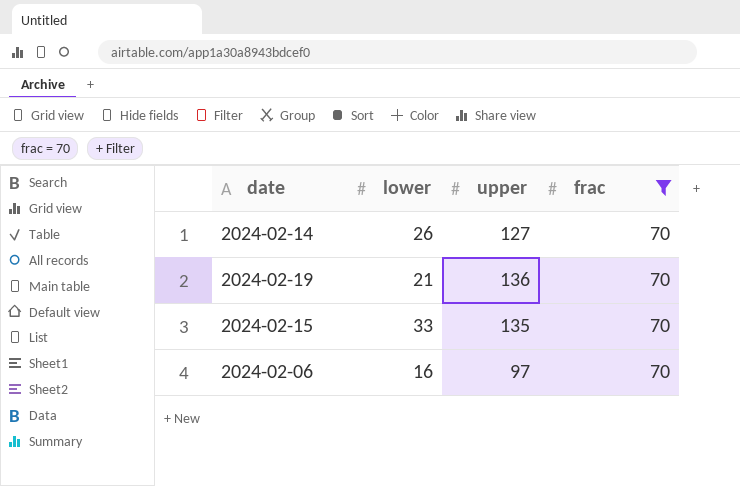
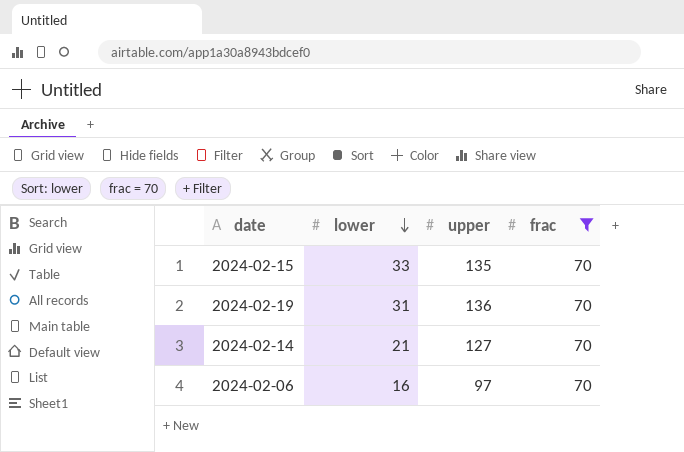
row order: none -> lower descending
2024-02-19 | lower: 21 -> 31
2024-02-14 | lower: 26 -> 21

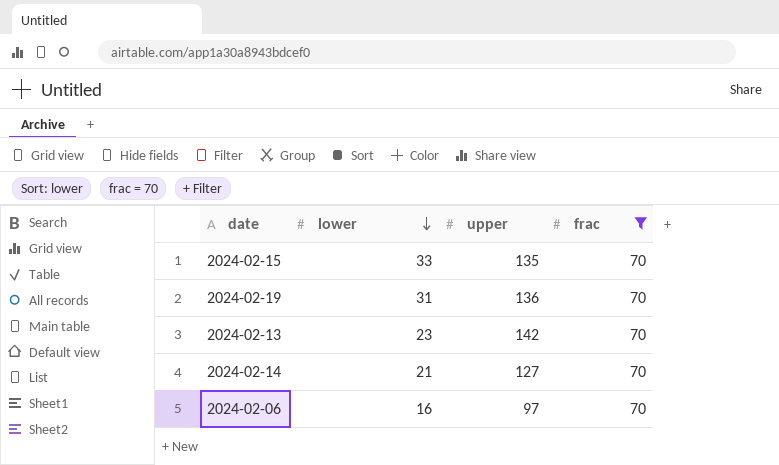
row 2024-02-13: none -> 23 | 142 | 70

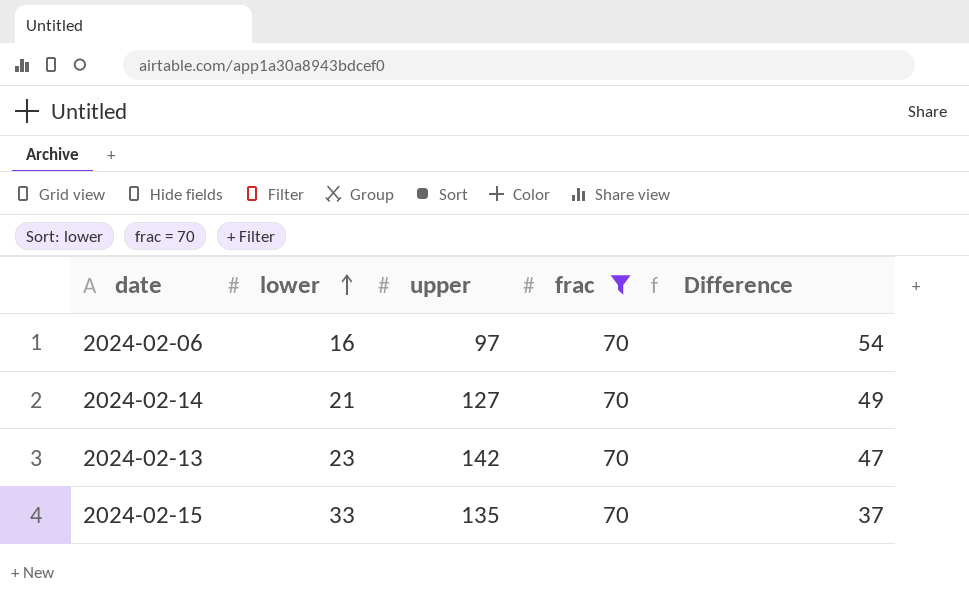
row order: lower descending -> lower ascending
column Difference | formula: none -> [frac] - [lower]
row 2024-02-19: 31 | 136 | 70 -> none

